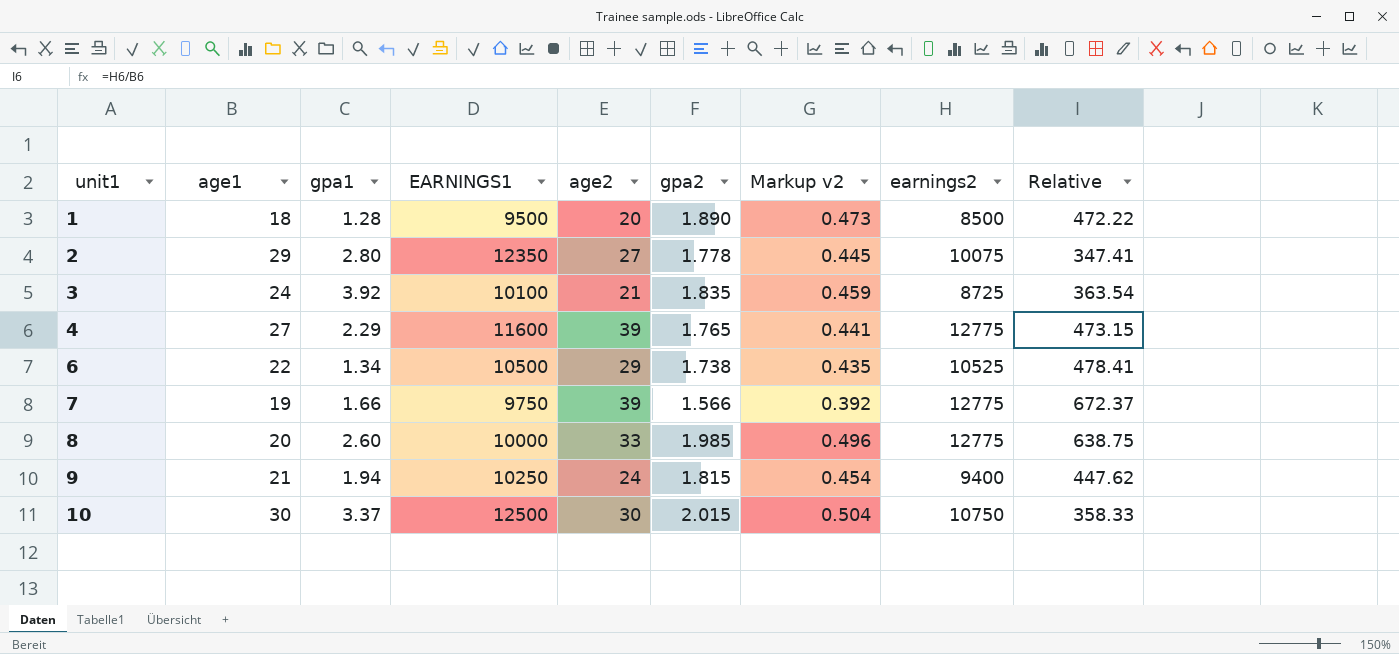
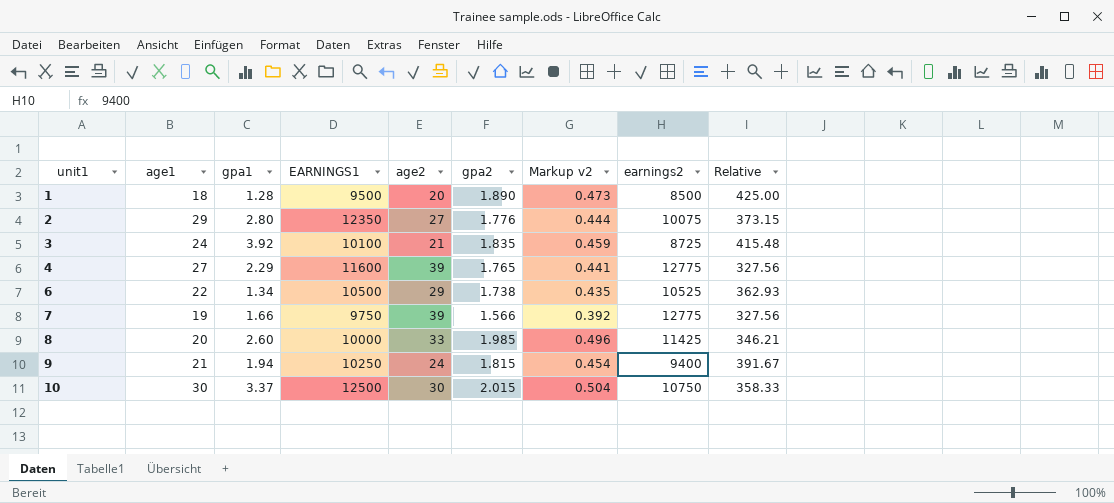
column Relative | formula: [earnings2] / [age1] -> [earnings2] / [age2]
2 | gpa2: 1.778 -> 1.776
2 | Markup v2: 0.445 -> 0.444
8 | earnings2: 12775 -> 11425

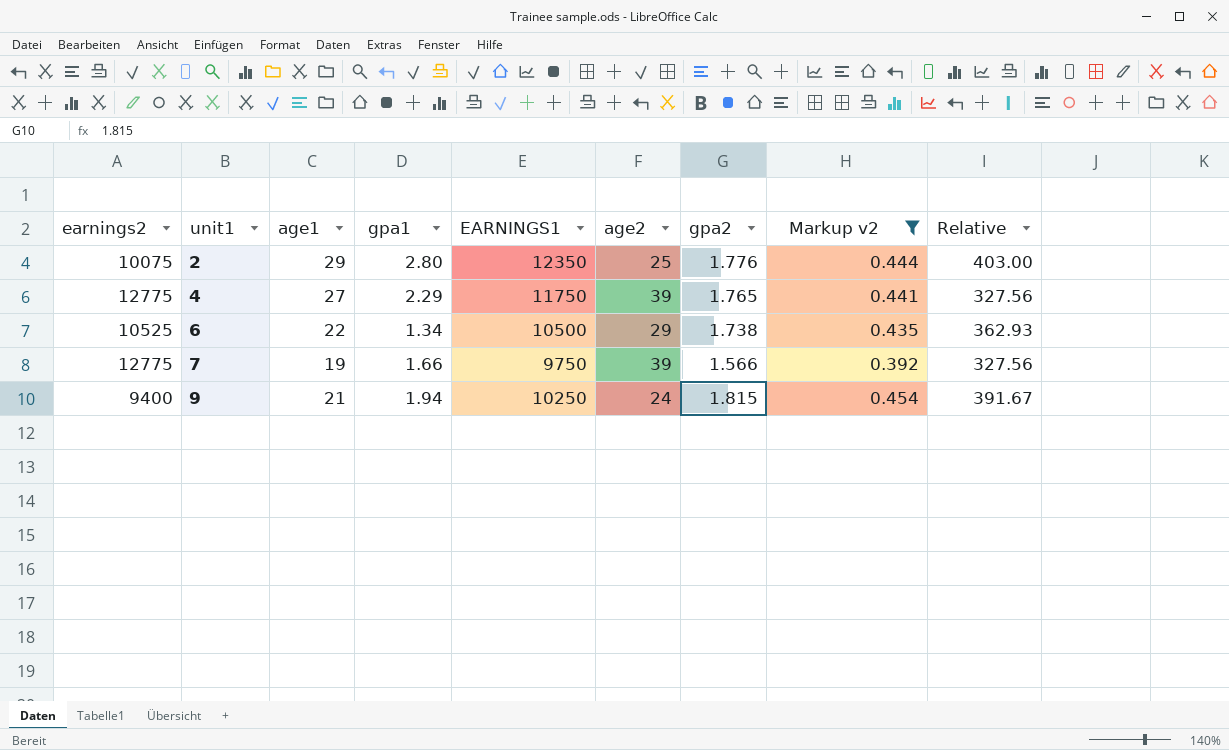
filter: none -> Markup v2 <= 0.454
column earnings2 | position: 8 -> 1
2 | age2: 27 -> 25
2 | Relative: 373.15 -> 403.00
4 | EARNINGS1: 11600 -> 11750

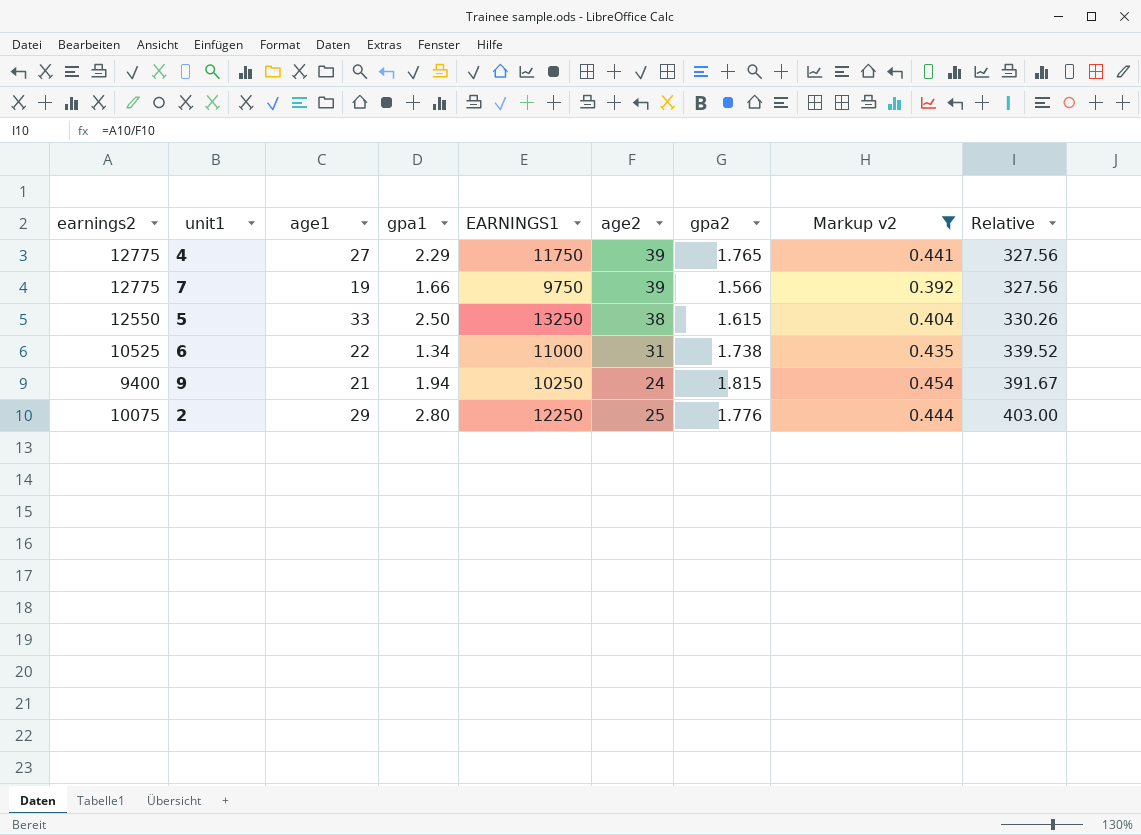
row order: unit1 ascending -> Relative ascending
row 5: none -> 12550 | 33 | 2.50 | 13250 | 38 | 1.615 | 0.404 | 330.26
6 | EARNINGS1: 10500 -> 11000
6 | age2: 29 -> 31
6 | Relative: 362.93 -> 339.52
2 | EARNINGS1: 12350 -> 12250

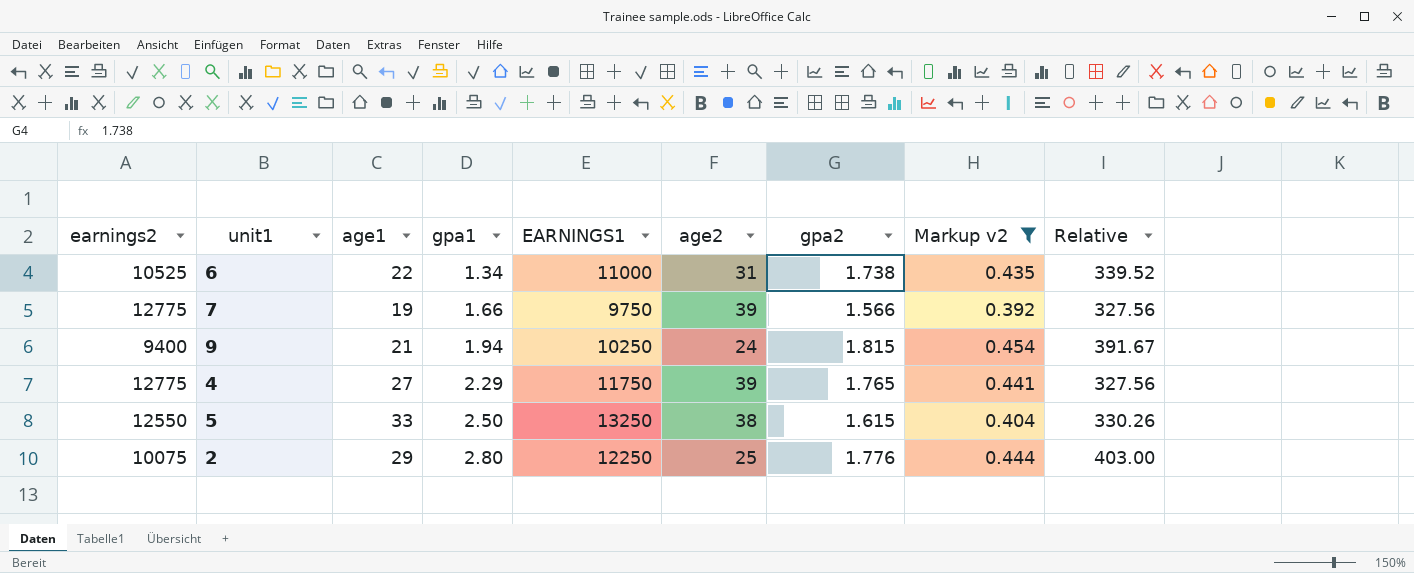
row order: Relative ascending -> gpa1 ascending

